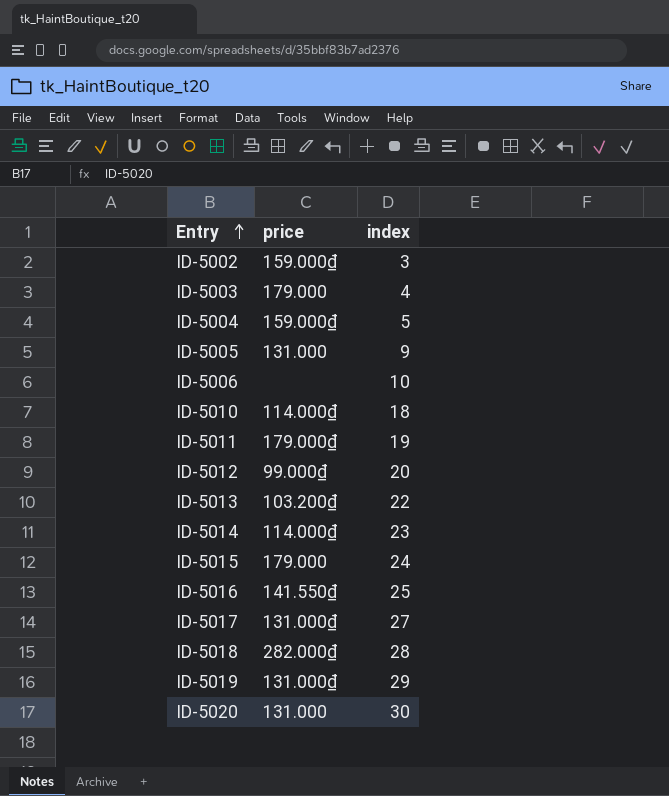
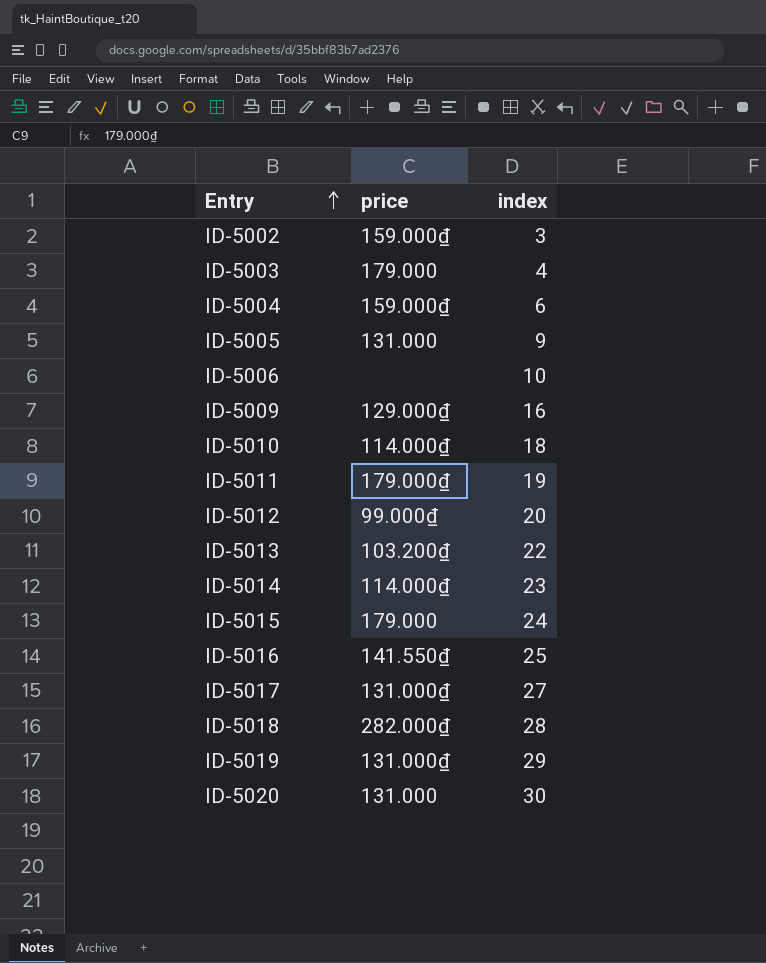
ID-5004 | index: 5 -> 6
row ID-5009: none -> 129.000₫ | 16

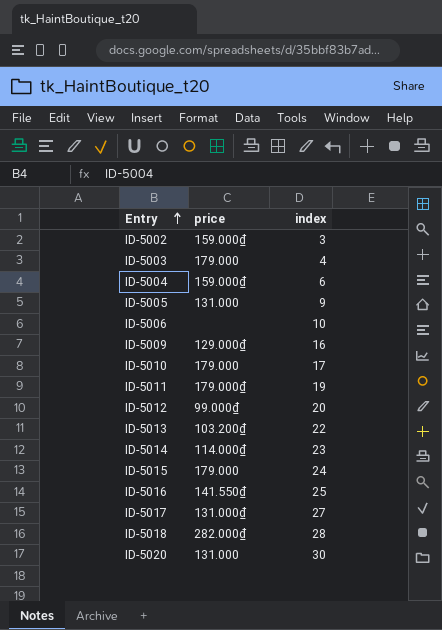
row ID-5019: 131.000₫ | 29 -> none
ID-5010 | price: 114.000₫ -> 179.000
ID-5010 | index: 18 -> 17

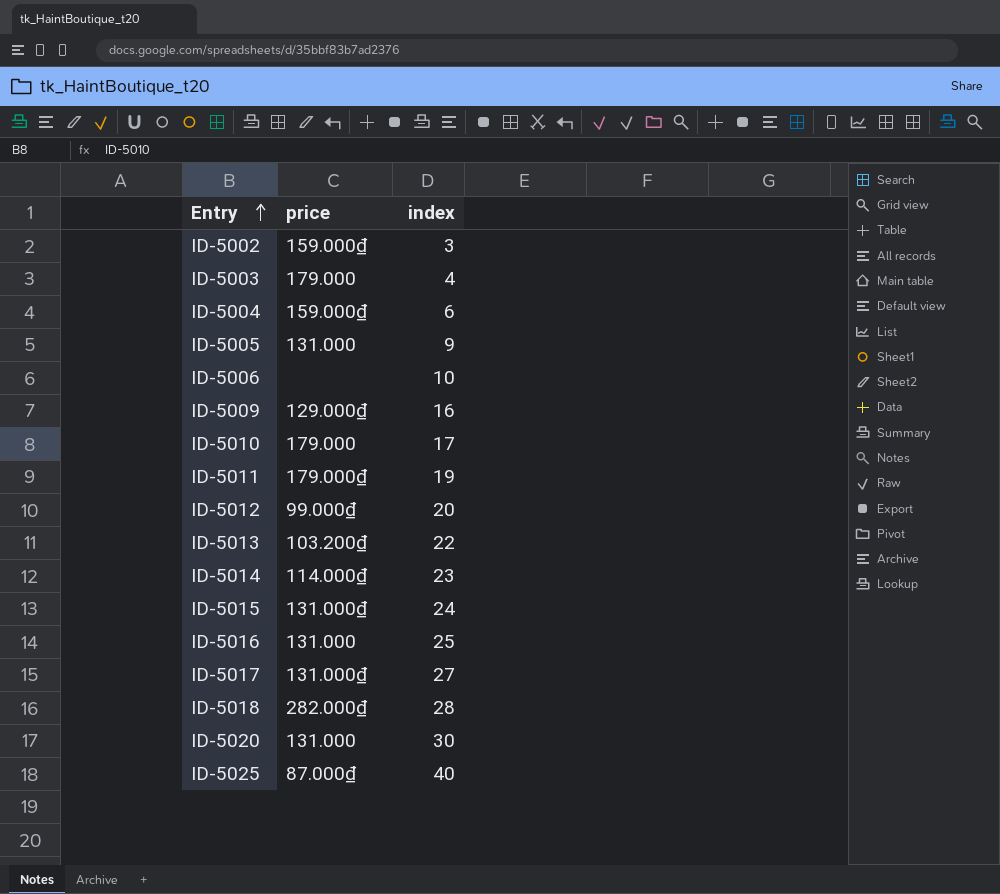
ID-5015 | price: 179.000 -> 131.000₫
ID-5016 | price: 141.550₫ -> 131.000
row ID-5025: none -> 87.000₫ | 40

